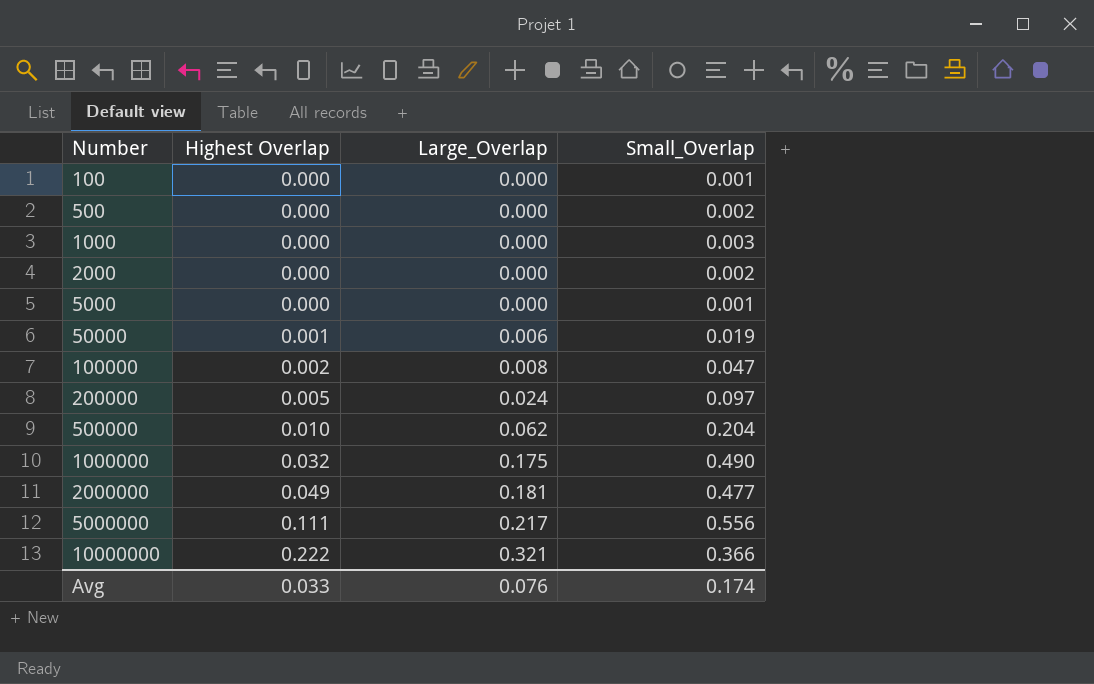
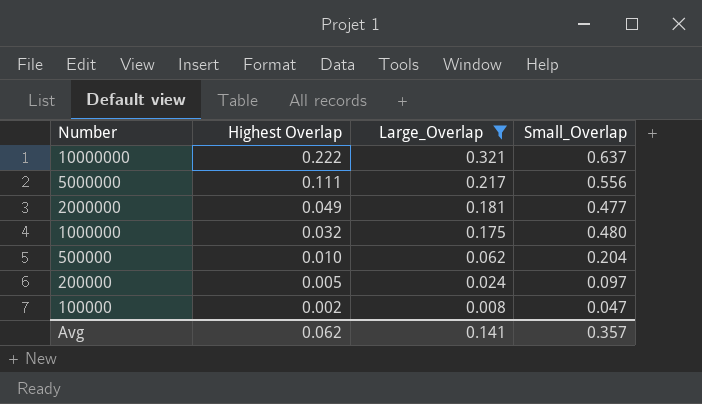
filter: none -> Large_Overlap >= 0.008
row order: Number ascending -> Number descending
10000000 | Small_Overlap: 0.366 -> 0.637
1000000 | Small_Overlap: 0.490 -> 0.480
Avg | Highest Overlap: 0.033 -> 0.062
Avg | Large_Overlap: 0.076 -> 0.141
Avg | Small_Overlap: 0.174 -> 0.357

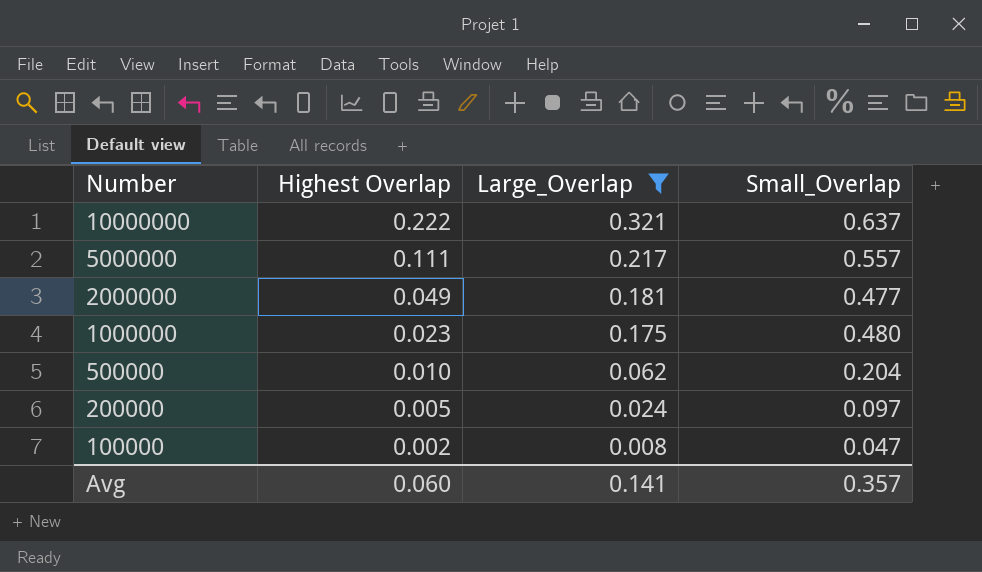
5000000 | Small_Overlap: 0.556 -> 0.557
1000000 | Highest Overlap: 0.032 -> 0.023
Avg | Highest Overlap: 0.062 -> 0.060

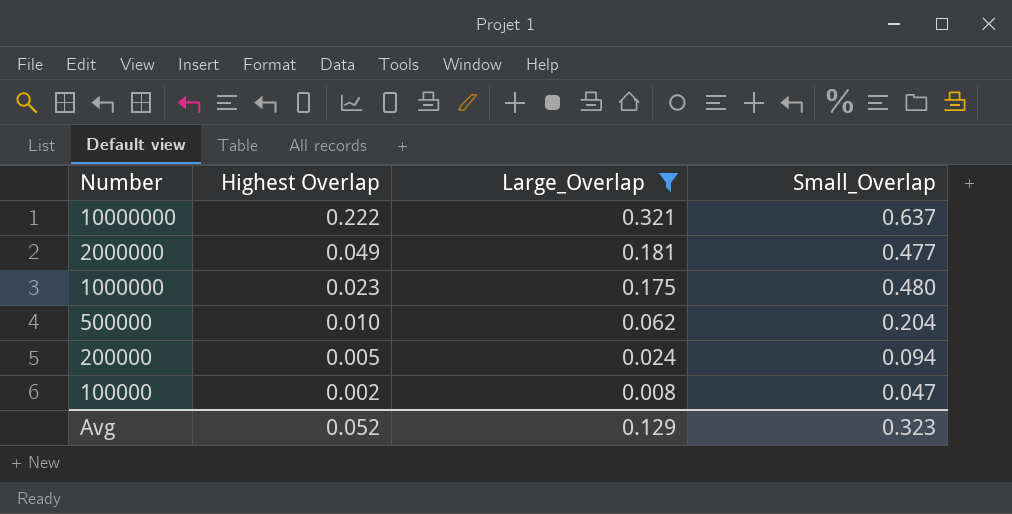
row 5000000: 0.111 | 0.217 | 0.557 -> none
200000 | Small_Overlap: 0.097 -> 0.094
Avg | Highest Overlap: 0.060 -> 0.052
Avg | Large_Overlap: 0.141 -> 0.129
Avg | Small_Overlap: 0.357 -> 0.323

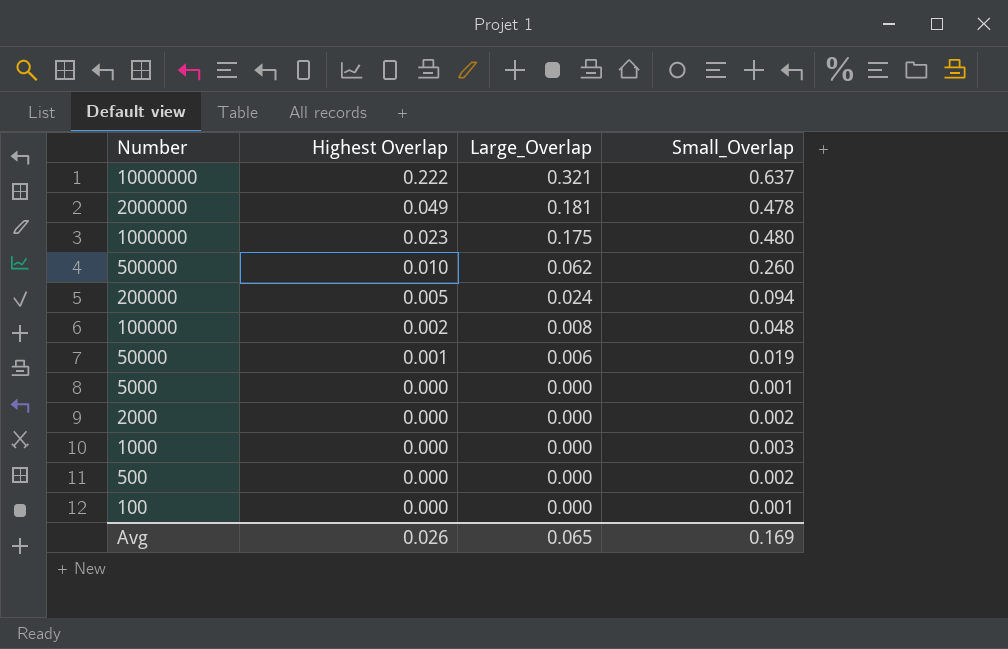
filter: Large_Overlap >= 0.008 -> none
2000000 | Small_Overlap: 0.477 -> 0.478
500000 | Small_Overlap: 0.204 -> 0.260
100000 | Small_Overlap: 0.047 -> 0.048
Avg | Highest Overlap: 0.052 -> 0.026
Avg | Large_Overlap: 0.129 -> 0.065
Avg | Small_Overlap: 0.323 -> 0.169

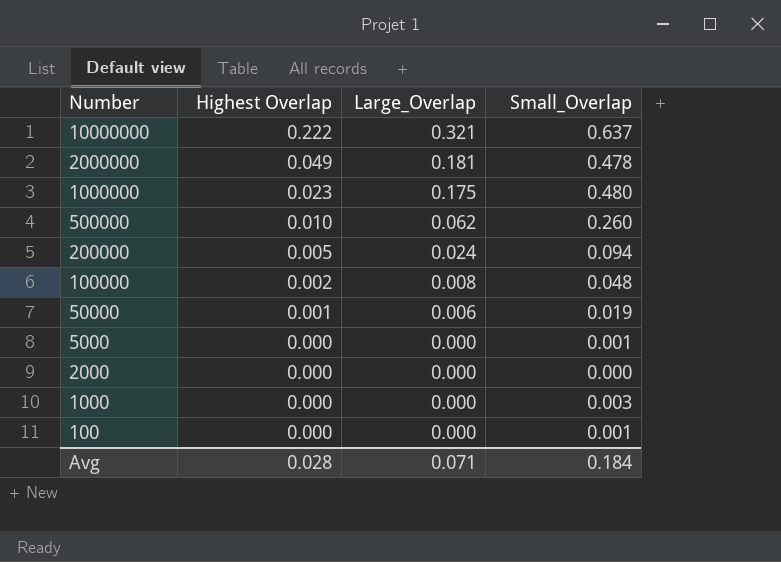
row 500: 0.000 | 0.000 | 0.002 -> none
2000 | Small_Overlap: 0.002 -> 0.000
Avg | Highest Overlap: 0.026 -> 0.028
Avg | Large_Overlap: 0.065 -> 0.071
Avg | Small_Overlap: 0.169 -> 0.184

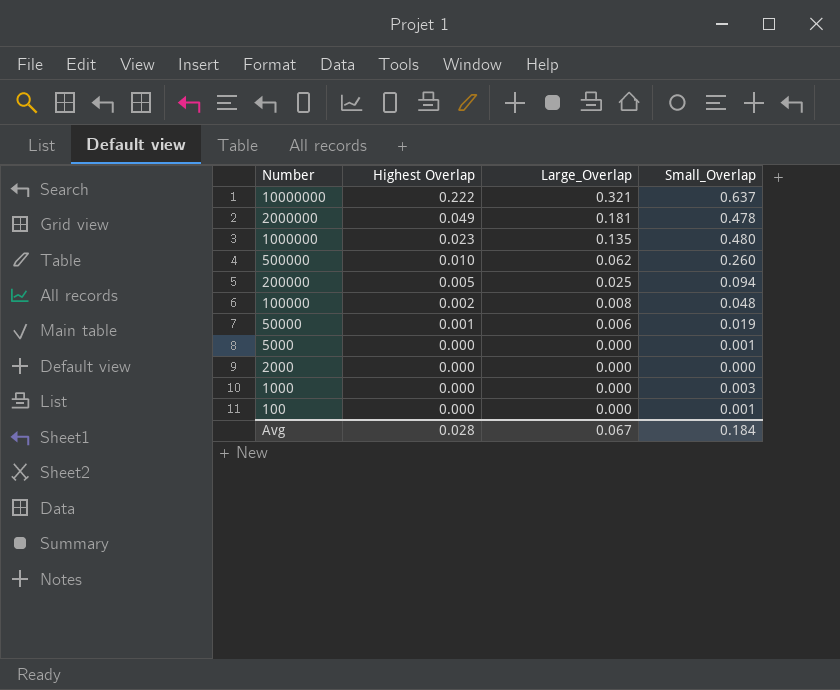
1000000 | Large_Overlap: 0.175 -> 0.135
200000 | Large_Overlap: 0.024 -> 0.025
Avg | Large_Overlap: 0.071 -> 0.067

